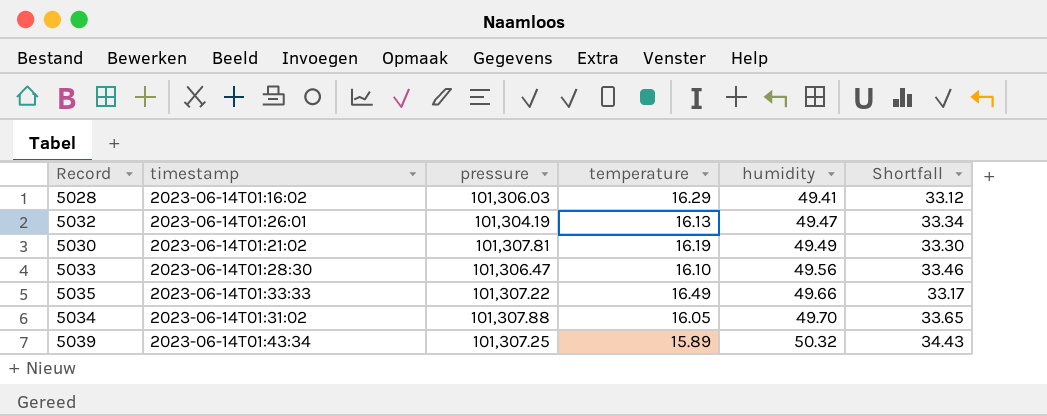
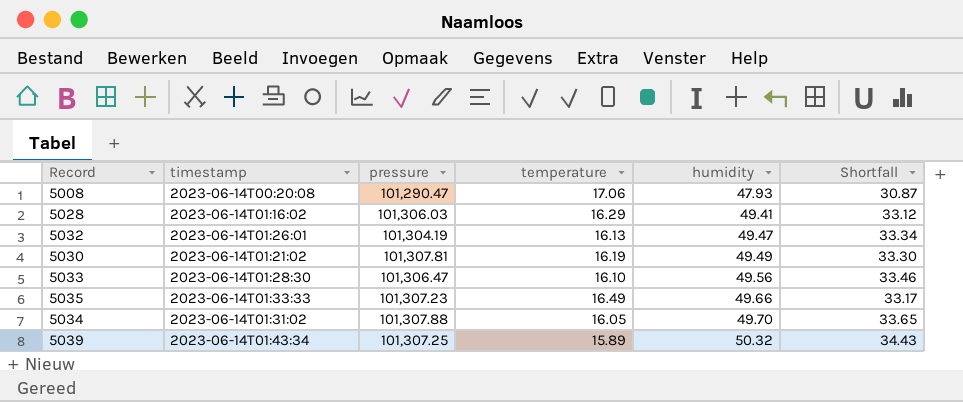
row 5008: none -> 2023-06-14T00:20:08 | 101,290.47 | 17.06 | 47.93 | 30.87
5035 | pressure: 101,307.22 -> 101,307.23

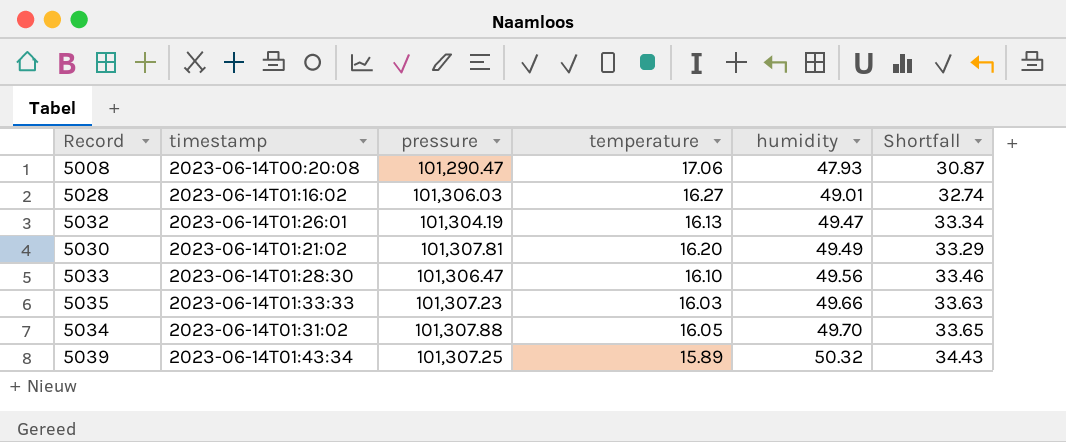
5028 | temperature: 16.29 -> 16.27
5028 | humidity: 49.41 -> 49.01
5028 | Shortfall: 33.12 -> 32.74
5030 | temperature: 16.19 -> 16.20
5030 | Shortfall: 33.30 -> 33.29
5035 | temperature: 16.49 -> 16.03
5035 | Shortfall: 33.17 -> 33.63

